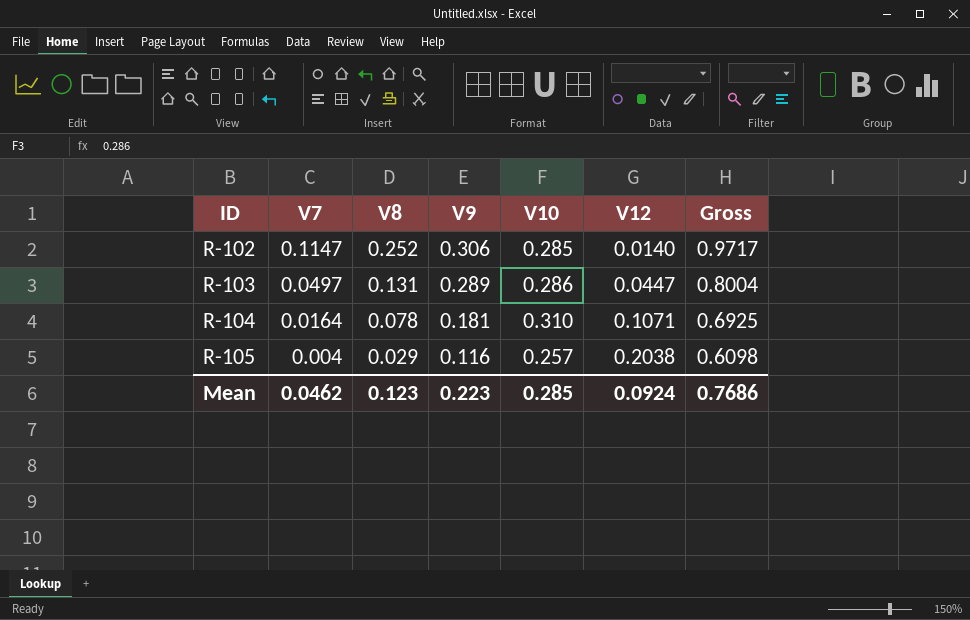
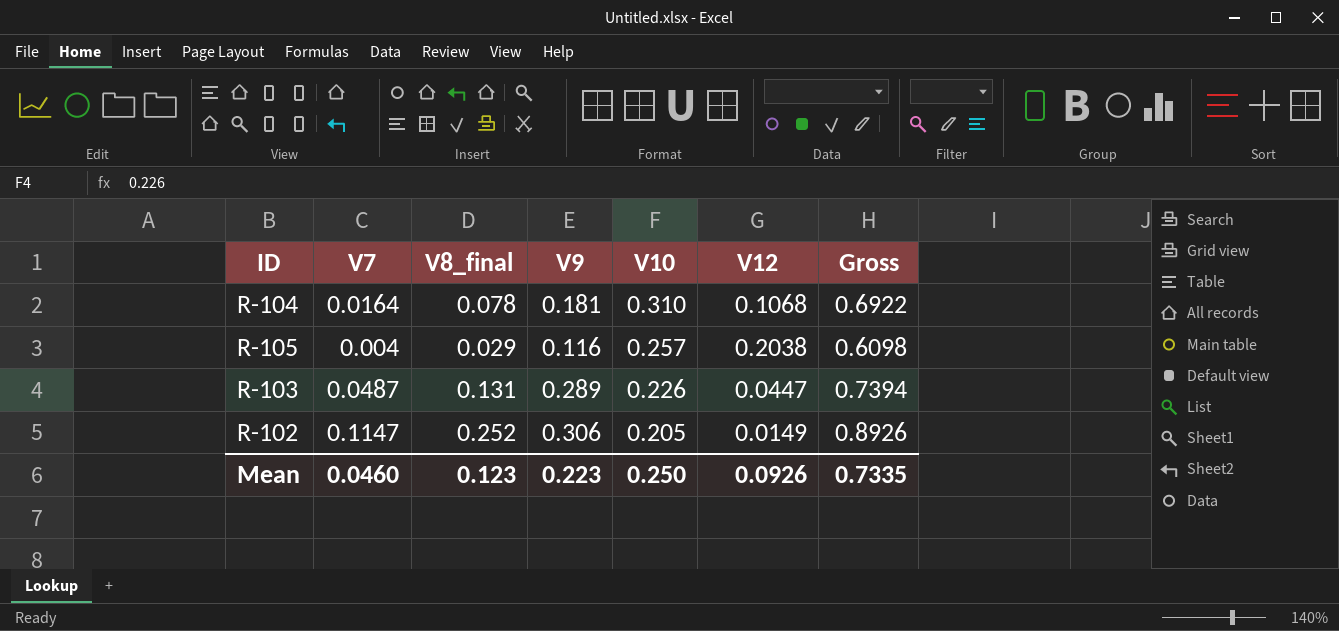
row order: ID ascending -> V10 descending
column name: V8 -> V8_final
R-104 | V12: 0.1071 -> 0.1068
R-104 | Gross: 0.6925 -> 0.6922
R-103 | V7: 0.0497 -> 0.0487
R-103 | V10: 0.286 -> 0.226
R-103 | Gross: 0.8004 -> 0.7394
R-102 | V10: 0.285 -> 0.205
R-102 | V12: 0.0140 -> 0.0149
R-102 | Gross: 0.9717 -> 0.8926
Mean | V7: 0.0462 -> 0.0460
Mean | V10: 0.285 -> 0.250
Mean | V12: 0.0924 -> 0.0926
Mean | Gross: 0.7686 -> 0.7335

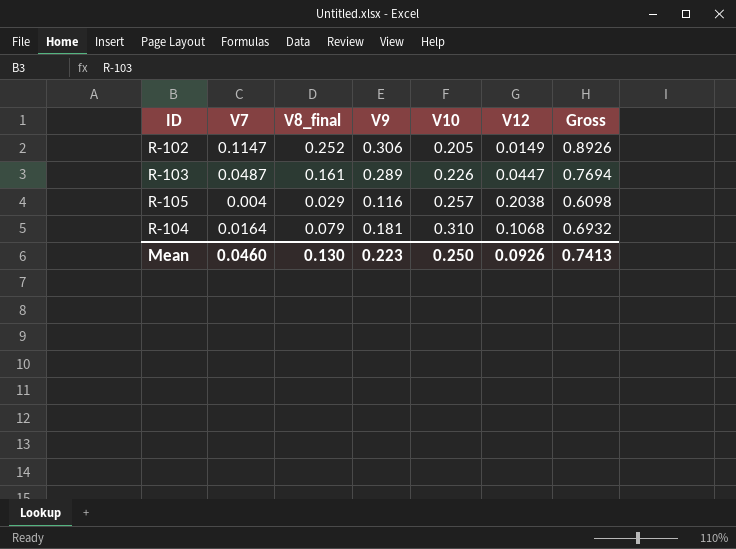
row order: V10 descending -> V10 ascending
R-103 | V8_final: 0.131 -> 0.161
R-103 | Gross: 0.7394 -> 0.7694
R-104 | V8_final: 0.078 -> 0.079
R-104 | Gross: 0.6922 -> 0.6932
Mean | V8_final: 0.123 -> 0.130
Mean | Gross: 0.7335 -> 0.7413

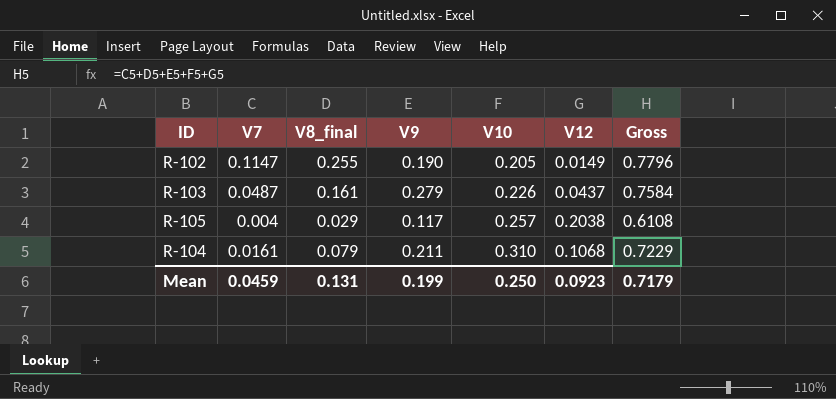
R-102 | V8_final: 0.252 -> 0.255
R-102 | V9: 0.306 -> 0.190
R-102 | Gross: 0.8926 -> 0.7796
R-103 | V9: 0.289 -> 0.279
R-103 | V12: 0.0447 -> 0.0437
R-103 | Gross: 0.7694 -> 0.7584
R-105 | V9: 0.116 -> 0.117
R-105 | Gross: 0.6098 -> 0.6108
R-104 | V7: 0.0164 -> 0.0161
R-104 | V9: 0.181 -> 0.211
R-104 | Gross: 0.6932 -> 0.7229
Mean | V7: 0.0460 -> 0.0459
Mean | V8_final: 0.130 -> 0.131
Mean | V9: 0.223 -> 0.199
Mean | V12: 0.0926 -> 0.0923
Mean | Gross: 0.7413 -> 0.7179

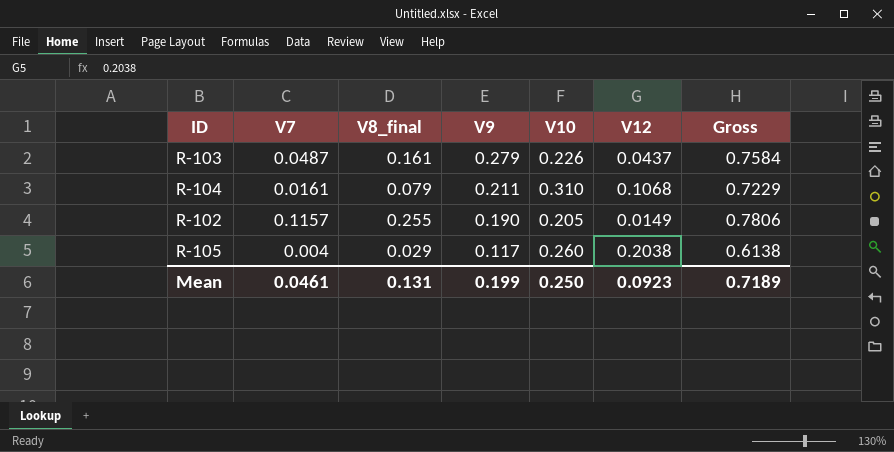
row order: V10 ascending -> V9 descending
R-102 | V7: 0.1147 -> 0.1157
R-102 | Gross: 0.7796 -> 0.7806
R-105 | V10: 0.257 -> 0.260
R-105 | Gross: 0.6108 -> 0.6138
Mean | V7: 0.0459 -> 0.0461
Mean | Gross: 0.7179 -> 0.7189

